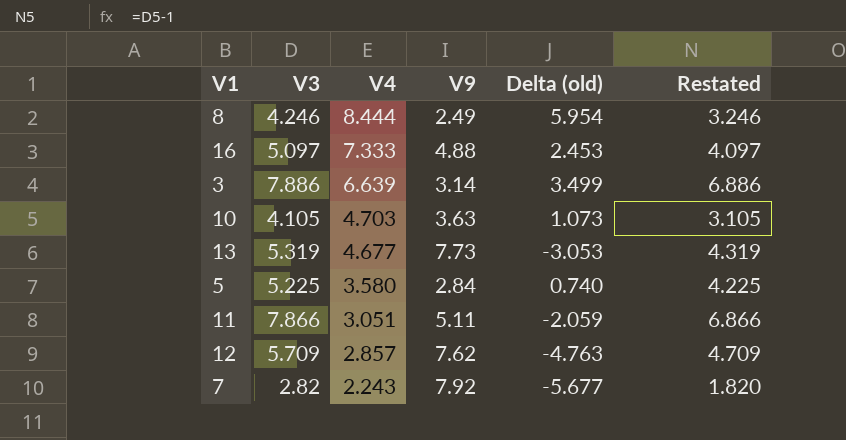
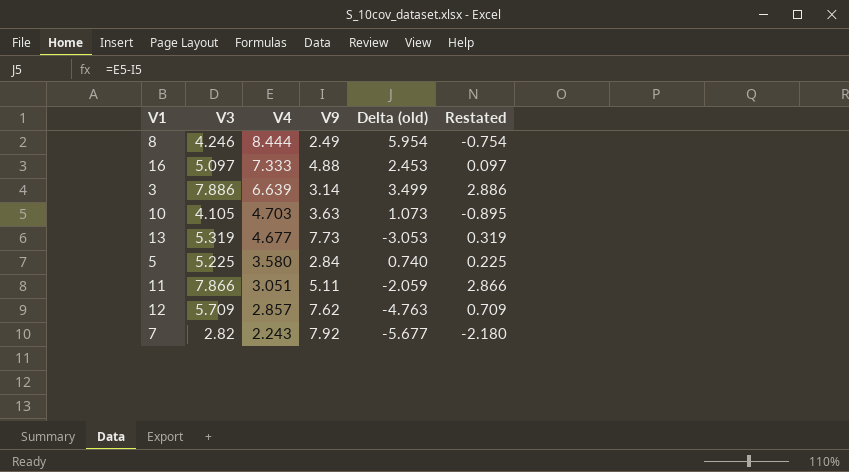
column Restated | formula: [V3] - 1 -> [V3] - 5

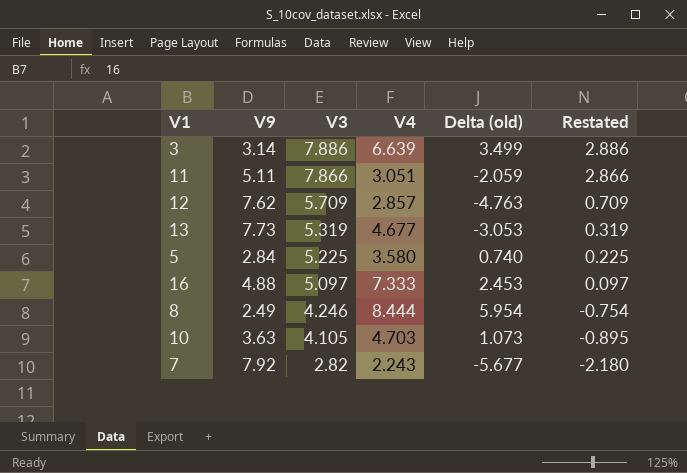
row order: V4 descending -> V3 descending
column V9 | position: 4 -> 2

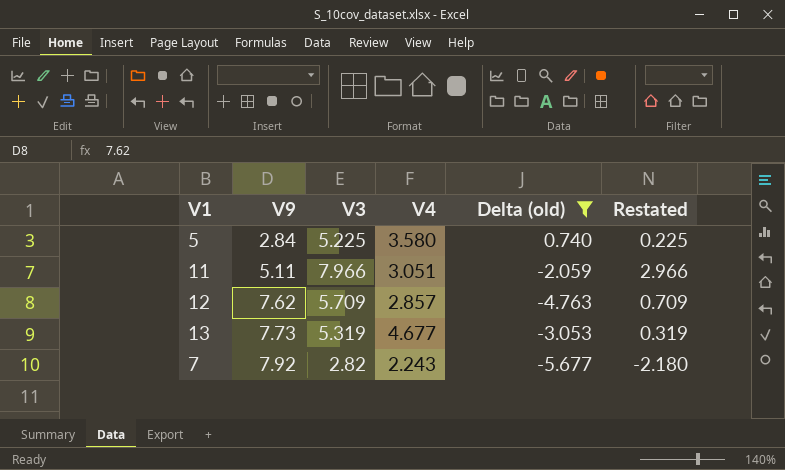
filter: none -> Delta (old) <= 0.740
row order: V3 descending -> V9 ascending
11 | V3: 7.866 -> 7.966
11 | Restated: 2.866 -> 2.966

